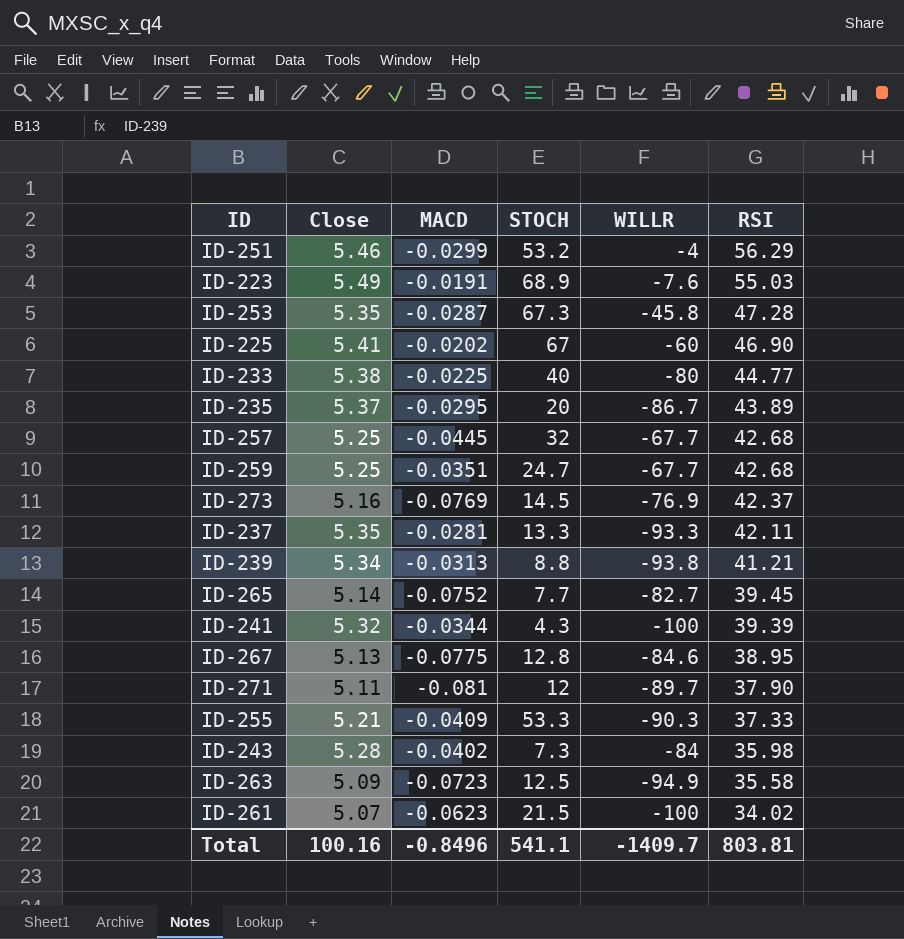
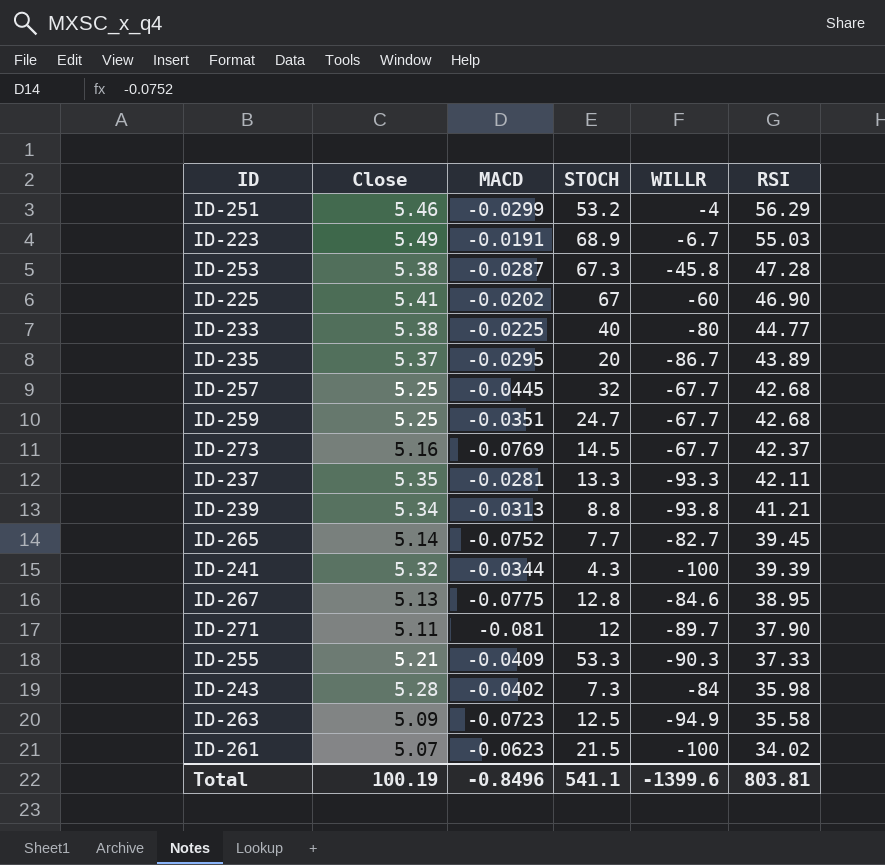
ID-223 | WILLR: -7.6 -> -6.7
ID-253 | Close: 5.35 -> 5.38
ID-273 | WILLR: -76.9 -> -67.7
Total | Close: 100.16 -> 100.19
Total | WILLR: -1409.7 -> -1399.6

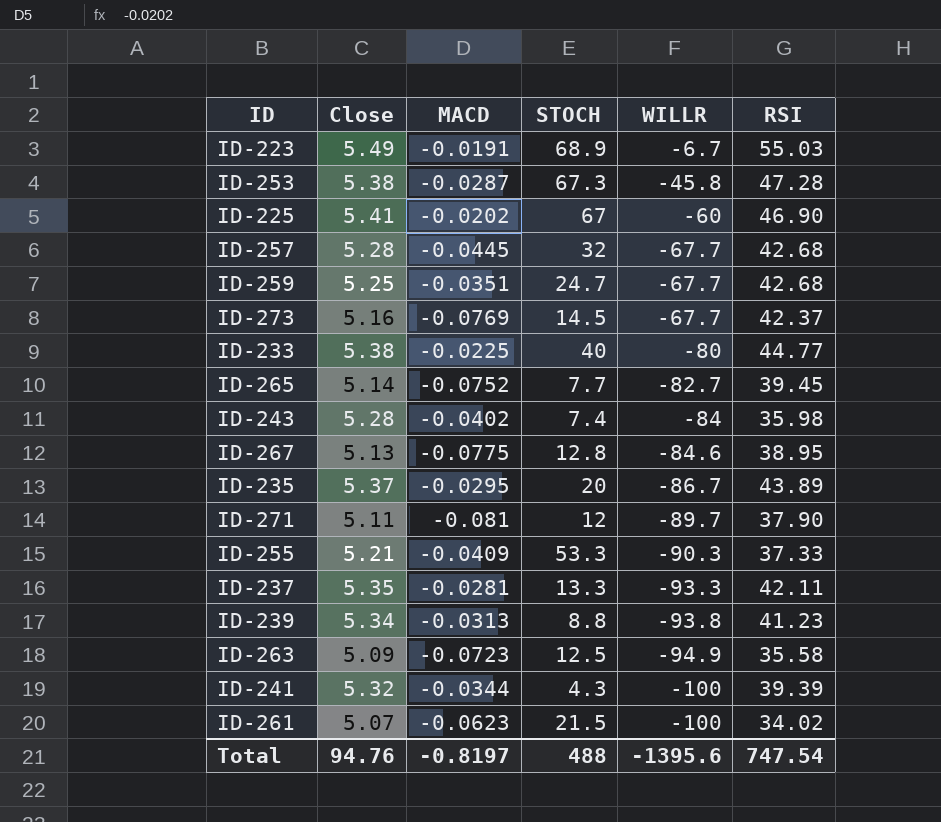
row order: RSI descending -> WILLR descending
row ID-251: 5.46 | -0.0299 | 53.2 | -4 | 56.29 -> none
ID-257 | Close: 5.25 -> 5.28
ID-243 | STOCH: 7.3 -> 7.4
ID-239 | RSI: 41.21 -> 41.23
Total | Close: 100.19 -> 94.76
Total | MACD: -0.8496 -> -0.8197
Total | STOCH: 541.1 -> 488
Total | WILLR: -1399.6 -> -1395.6
Total | RSI: 803.81 -> 747.54

